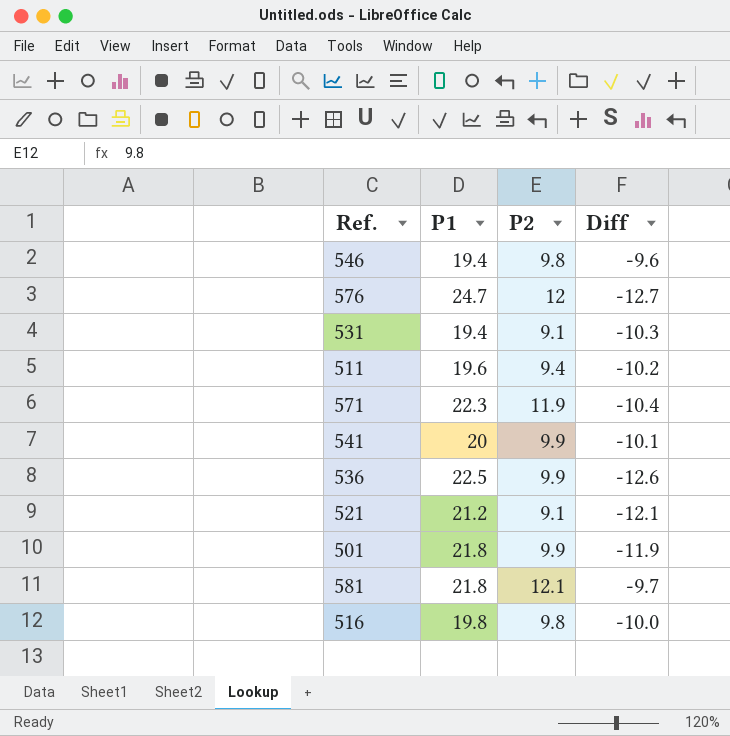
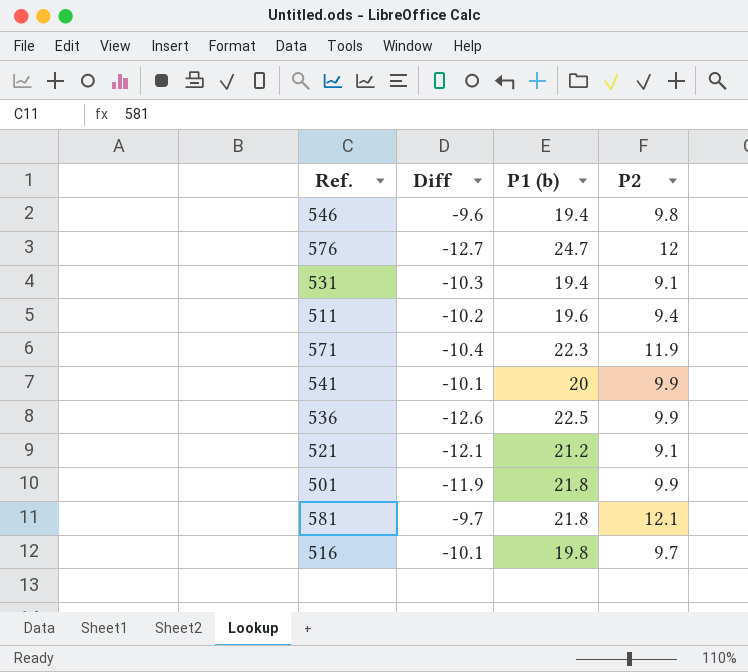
column Diff | position: 4 -> 2
column name: P1 -> P1 (b)
516 | Diff: -10.0 -> -10.1
516 | P2: 9.8 -> 9.7

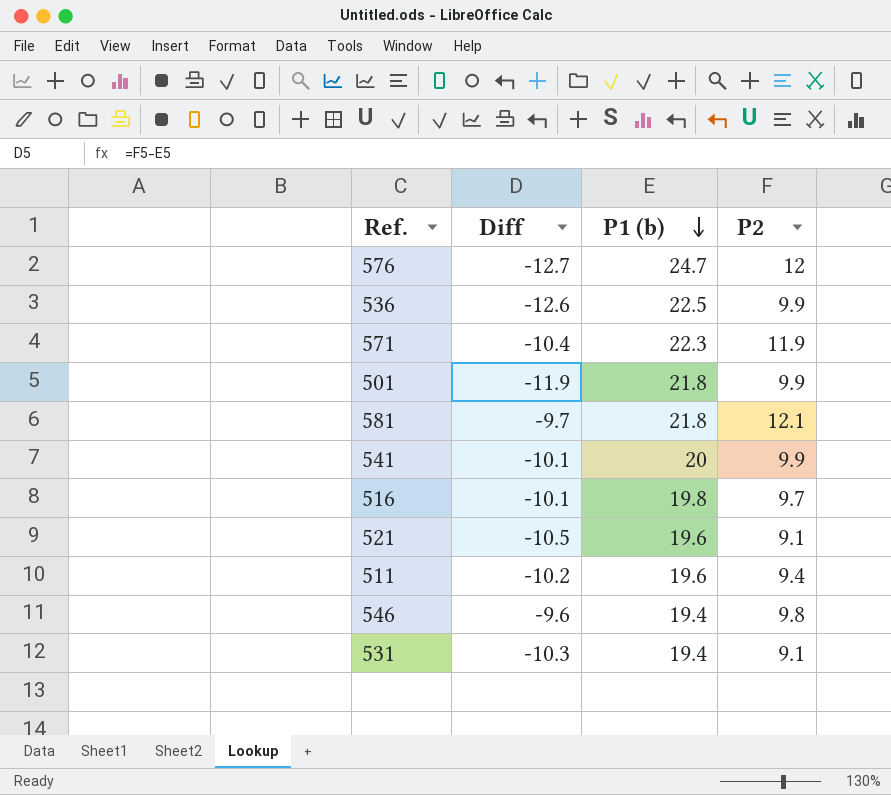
row order: none -> P1 (b) descending
521 | Diff: -12.1 -> -10.5
521 | P1 (b): 21.2 -> 19.6

